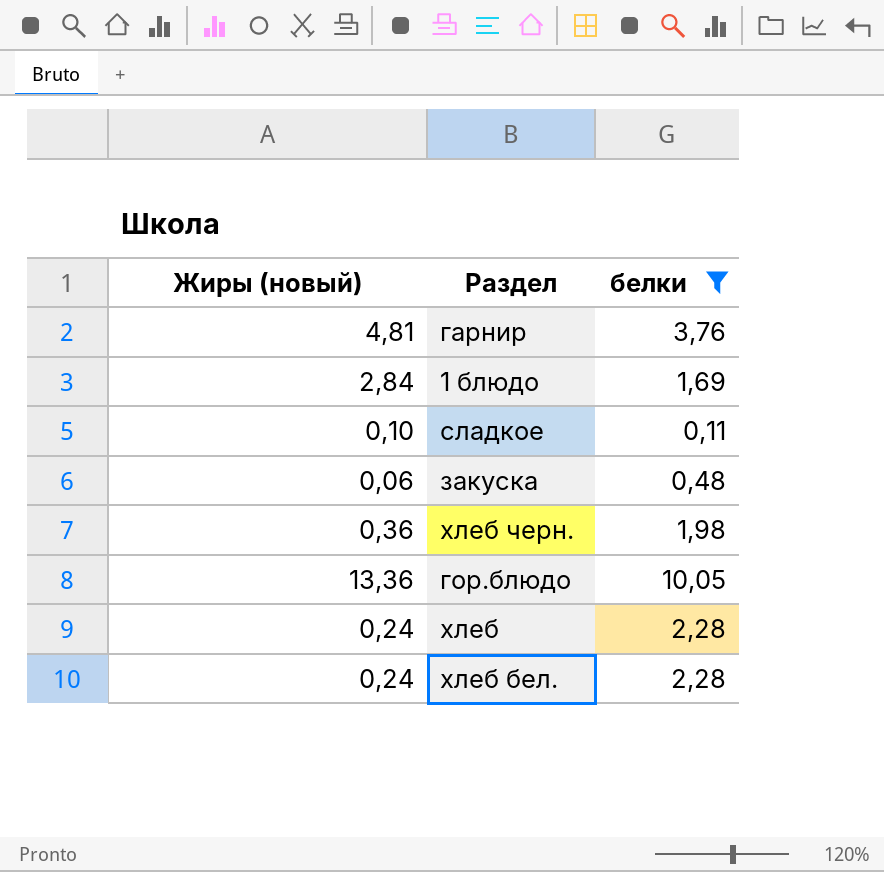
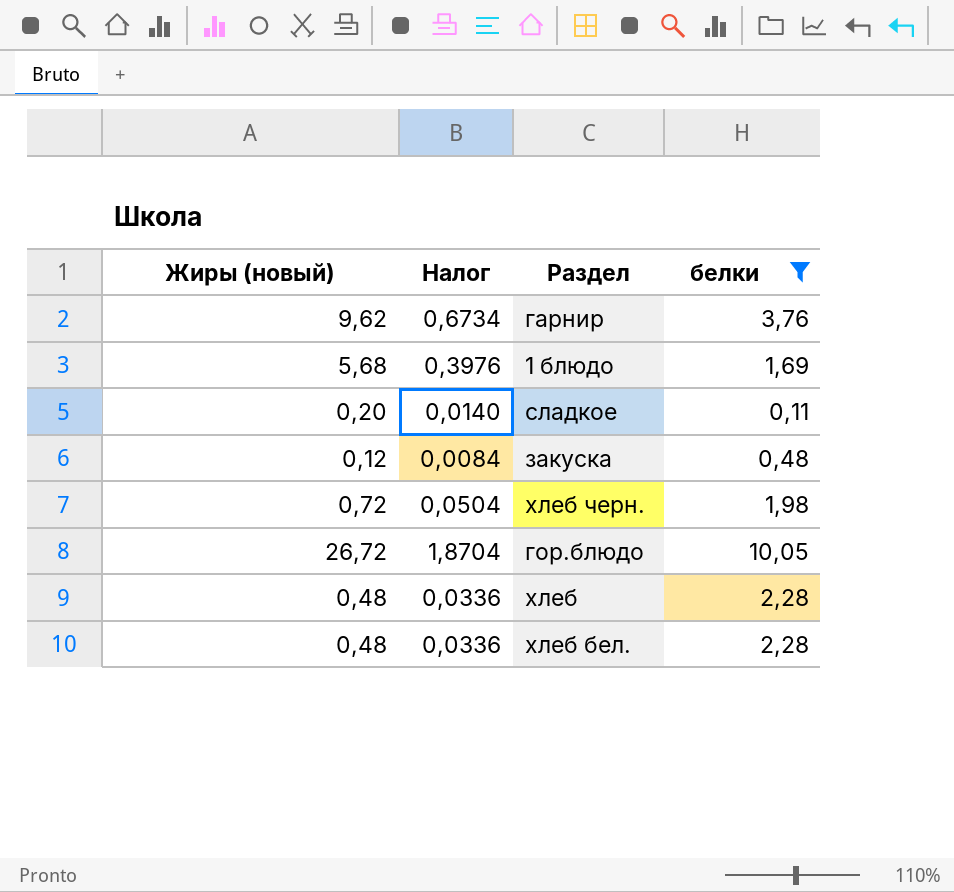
column Налог | formula: none -> [Жиры (новый)] * 0,07
гарнир | Жиры (новый): 4,81 -> 9,62
1 блюдо | Жиры (новый): 2,84 -> 5,68
сладкое | Жиры (новый): 0,10 -> 0,20
закуска | Жиры (новый): 0,06 -> 0,12
хлеб черн. | Жиры (новый): 0,36 -> 0,72
гор.блюдо | Жиры (новый): 13,36 -> 26,72
хлеб | Жиры (новый): 0,24 -> 0,48
хлеб бел. | Жиры (новый): 0,24 -> 0,48

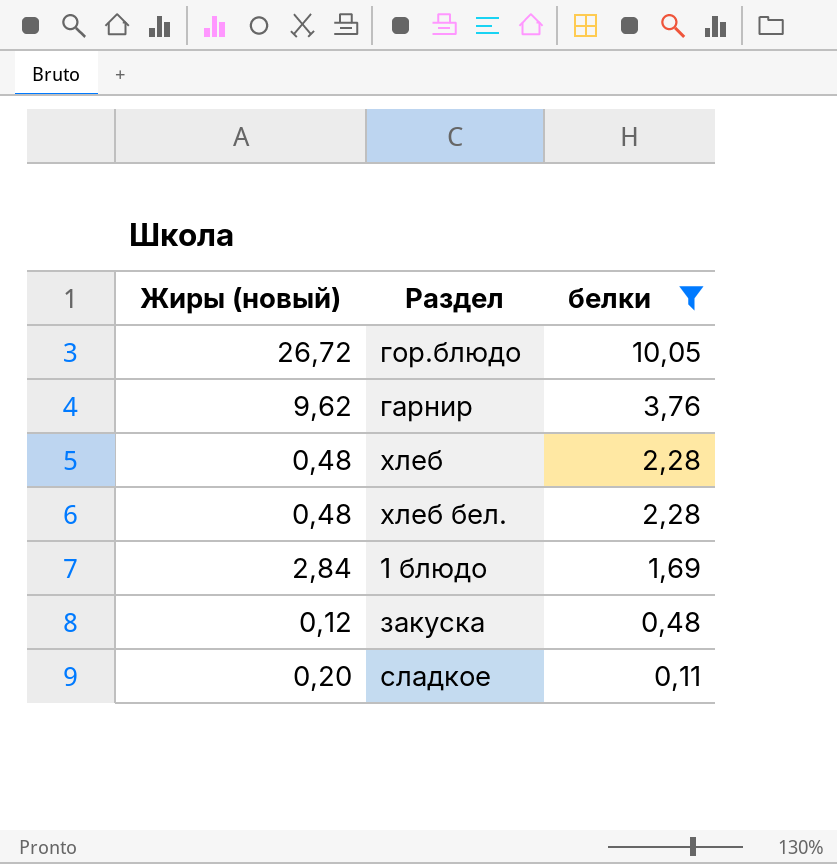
row order: none -> белки descending
column Налог | formula: [Жиры (новый)] * 0,07 -> none
row хлеб черн.: 0,72 | 0,0504 | 1,98 -> none
1 блюдо | Жиры (новый): 5,68 -> 2,84

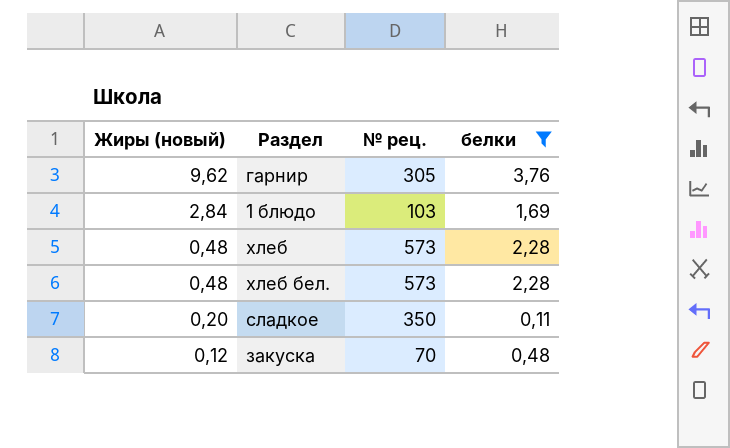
row order: белки descending -> Жиры (новый) descending
column № рец. | position: none -> 3
row гор.блюдо: 26,72 | 10,05 -> none

